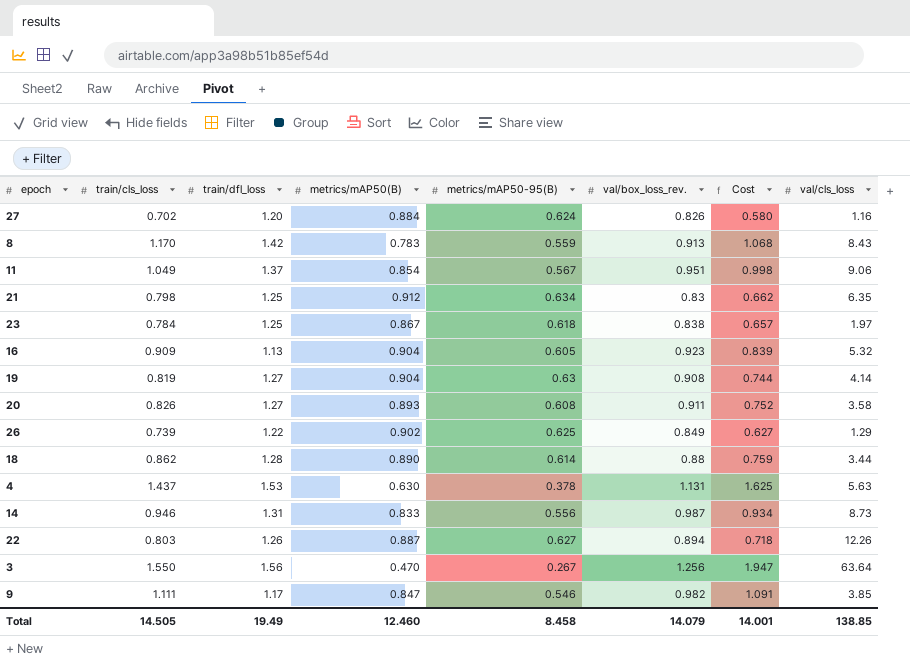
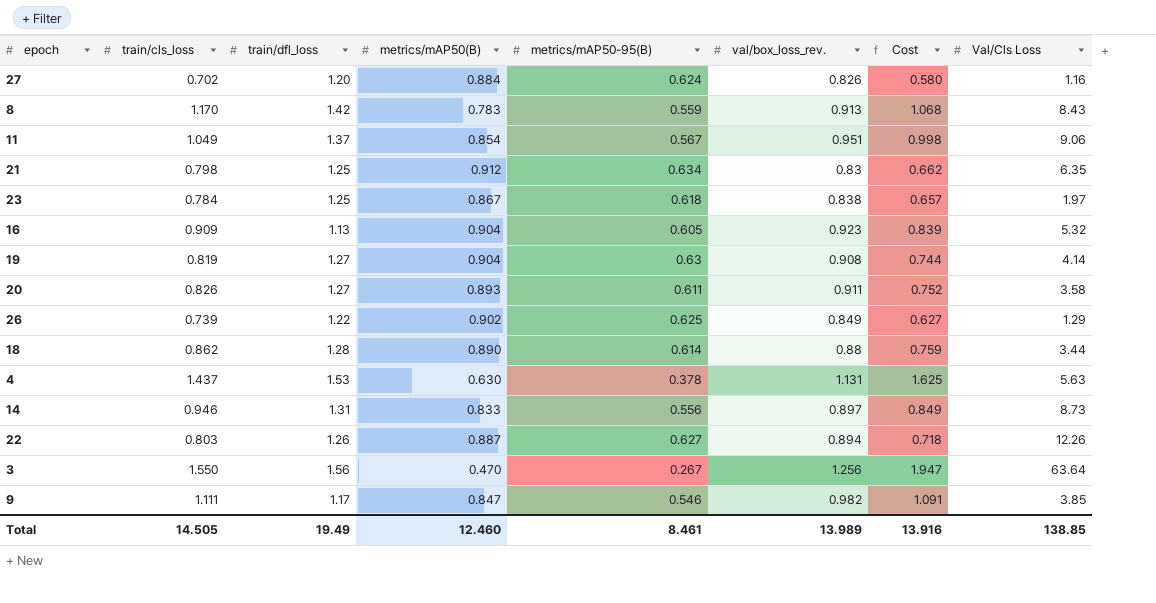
column name: val/cls_loss -> Val/Cls Loss
20 | metrics/mAP50-95(B): 0.608 -> 0.611
14 | val/box_loss_rev.: 0.987 -> 0.897
14 | Cost: 0.934 -> 0.849
Total | metrics/mAP50-95(B): 8.458 -> 8.461
Total | val/box_loss_rev.: 14.079 -> 13.989
Total | Cost: 14.001 -> 13.916

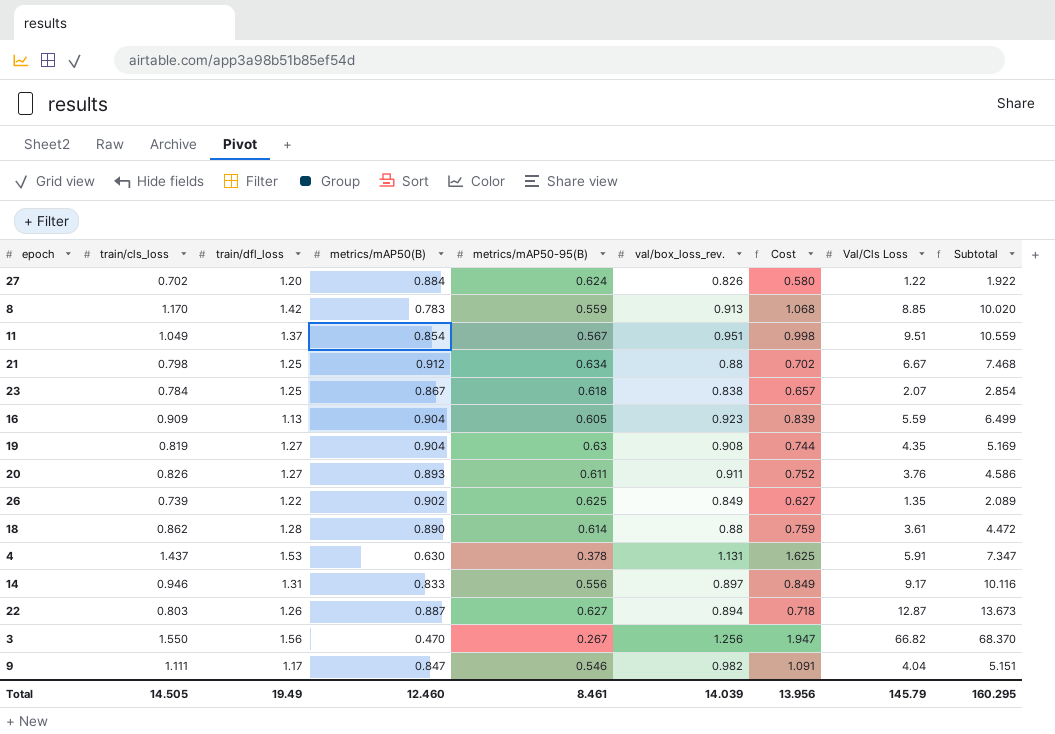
column Subtotal | formula: none -> [train/cls_loss] + [Val/Cls Loss]
27 | Val/Cls Loss: 1.16 -> 1.22
8 | Val/Cls Loss: 8.43 -> 8.85
11 | Val/Cls Loss: 9.06 -> 9.51
21 | val/box_loss_rev.: 0.83 -> 0.88
21 | Cost: 0.662 -> 0.702
21 | Val/Cls Loss: 6.35 -> 6.67
23 | Val/Cls Loss: 1.97 -> 2.07
16 | Val/Cls Loss: 5.32 -> 5.59
19 | Val/Cls Loss: 4.14 -> 4.35
20 | Val/Cls Loss: 3.58 -> 3.76
26 | Val/Cls Loss: 1.29 -> 1.35
18 | Val/Cls Loss: 3.44 -> 3.61
4 | Val/Cls Loss: 5.63 -> 5.91
14 | Val/Cls Loss: 8.73 -> 9.17
22 | Val/Cls Loss: 12.26 -> 12.87
3 | Val/Cls Loss: 63.64 -> 66.82
9 | Val/Cls Loss: 3.85 -> 4.04
Total | val/box_loss_rev.: 13.989 -> 14.039
Total | Cost: 13.916 -> 13.956
Total | Val/Cls Loss: 138.85 -> 145.79

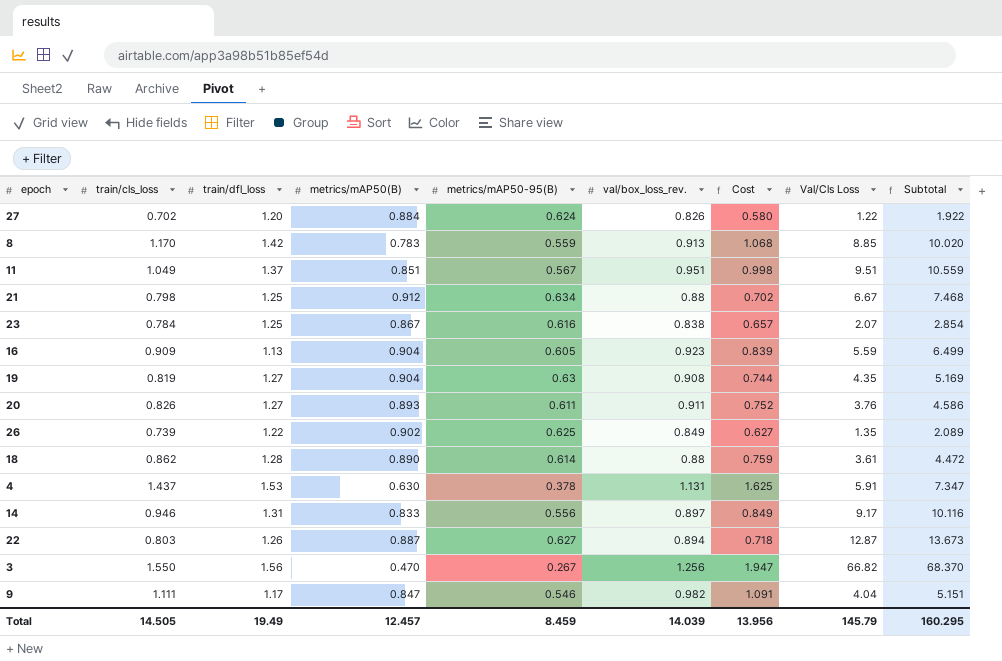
11 | metrics/mAP50(B): 0.854 -> 0.851
23 | metrics/mAP50-95(B): 0.618 -> 0.616
Total | metrics/mAP50(B): 12.460 -> 12.457
Total | metrics/mAP50-95(B): 8.461 -> 8.459

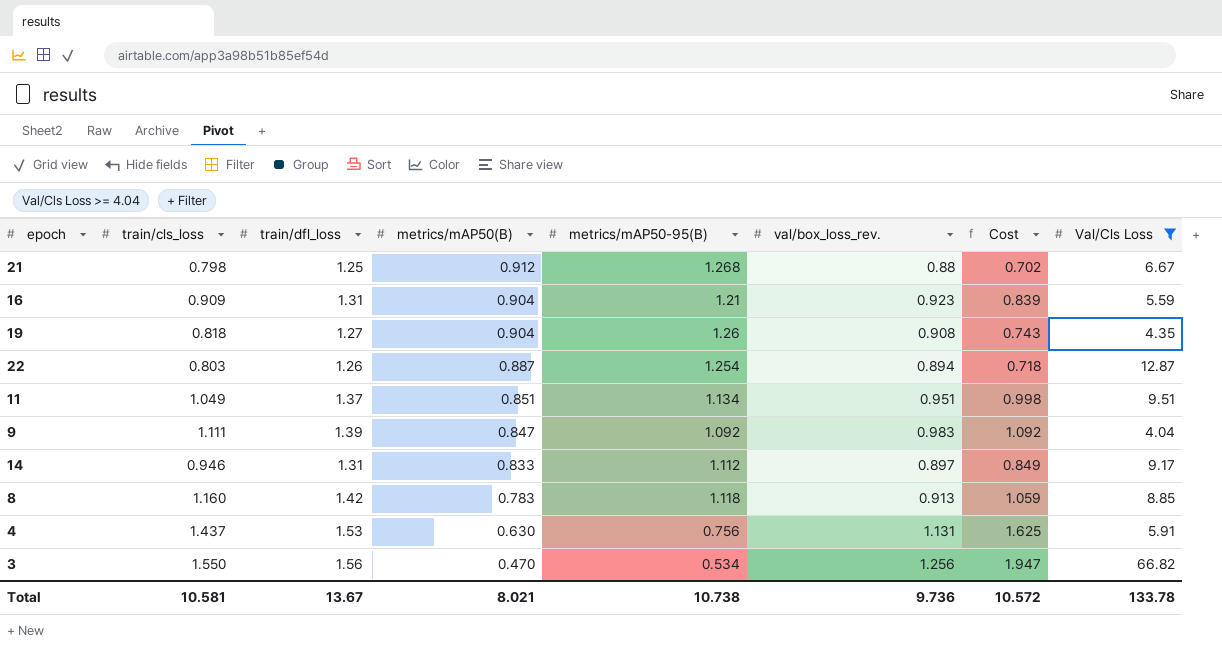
filter: none -> Val/Cls Loss >= 4.04
row order: none -> metrics/mAP50(B) descending
column Subtotal | formula: [train/cls_loss] + [Val/Cls Loss] -> none
21 | metrics/mAP50-95(B): 0.634 -> 1.268
16 | train/dfl_loss: 1.13 -> 1.31
16 | metrics/mAP50-95(B): 0.605 -> 1.21
19 | train/cls_loss: 0.819 -> 0.818
19 | metrics/mAP50-95(B): 0.63 -> 1.26
19 | Cost: 0.744 -> 0.743
22 | metrics/mAP50-95(B): 0.627 -> 1.254
11 | metrics/mAP50-95(B): 0.567 -> 1.134
9 | train/dfl_loss: 1.17 -> 1.39
9 | metrics/mAP50-95(B): 0.546 -> 1.092
9 | val/box_loss_rev.: 0.982 -> 0.983
9 | Cost: 1.091 -> 1.092
14 | metrics/mAP50-95(B): 0.556 -> 1.112
8 | train/cls_loss: 1.170 -> 1.160
8 | metrics/mAP50-95(B): 0.559 -> 1.118
8 | Cost: 1.068 -> 1.059
4 | metrics/mAP50-95(B): 0.378 -> 0.756
3 | metrics/mAP50-95(B): 0.267 -> 0.534
Total | train/cls_loss: 14.505 -> 10.581
Total | train/dfl_loss: 19.49 -> 13.67
Total | metrics/mAP50(B): 12.457 -> 8.021
Total | metrics/mAP50-95(B): 8.459 -> 10.738
Total | val/box_loss_rev.: 14.039 -> 9.736
Total | Cost: 13.956 -> 10.572
Total | Val/Cls Loss: 145.79 -> 133.78

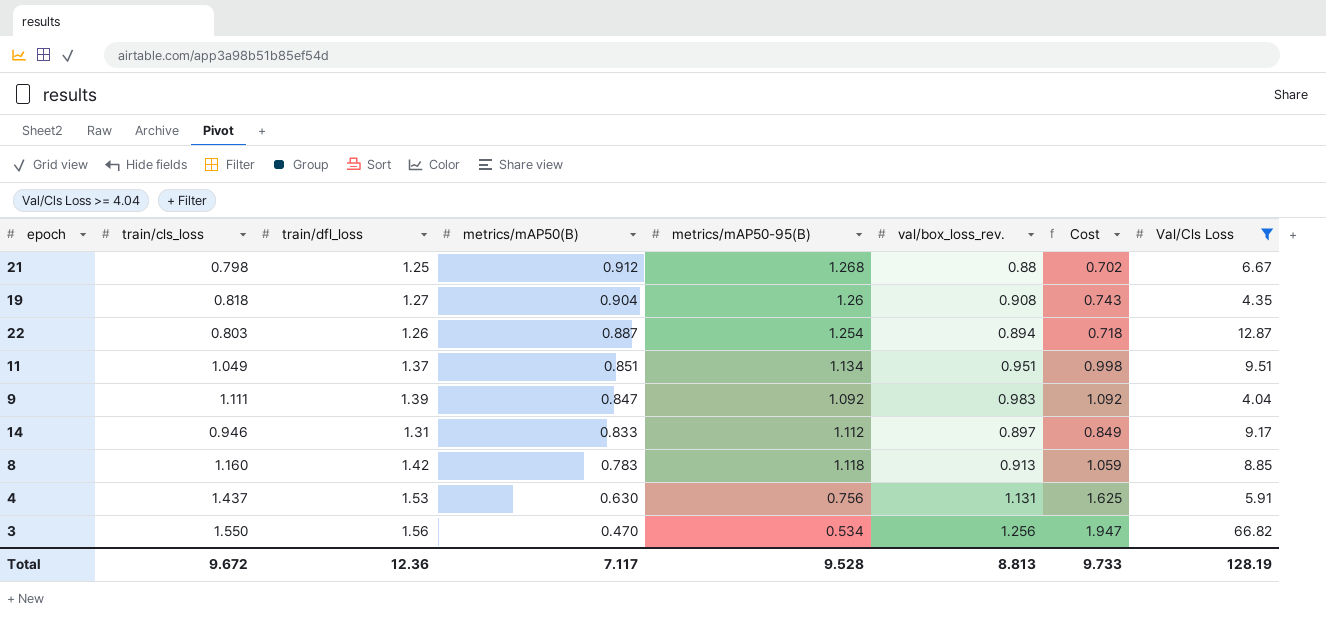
row 16: 0.909 | 1.31 | 0.904 | 1.21 | 0.923 | 0.839 | 5.59 -> none
Total | train/cls_loss: 10.581 -> 9.672
Total | train/dfl_loss: 13.67 -> 12.36
Total | metrics/mAP50(B): 8.021 -> 7.117
Total | metrics/mAP50-95(B): 10.738 -> 9.528
Total | val/box_loss_rev.: 9.736 -> 8.813
Total | Cost: 10.572 -> 9.733
Total | Val/Cls Loss: 133.78 -> 128.19

